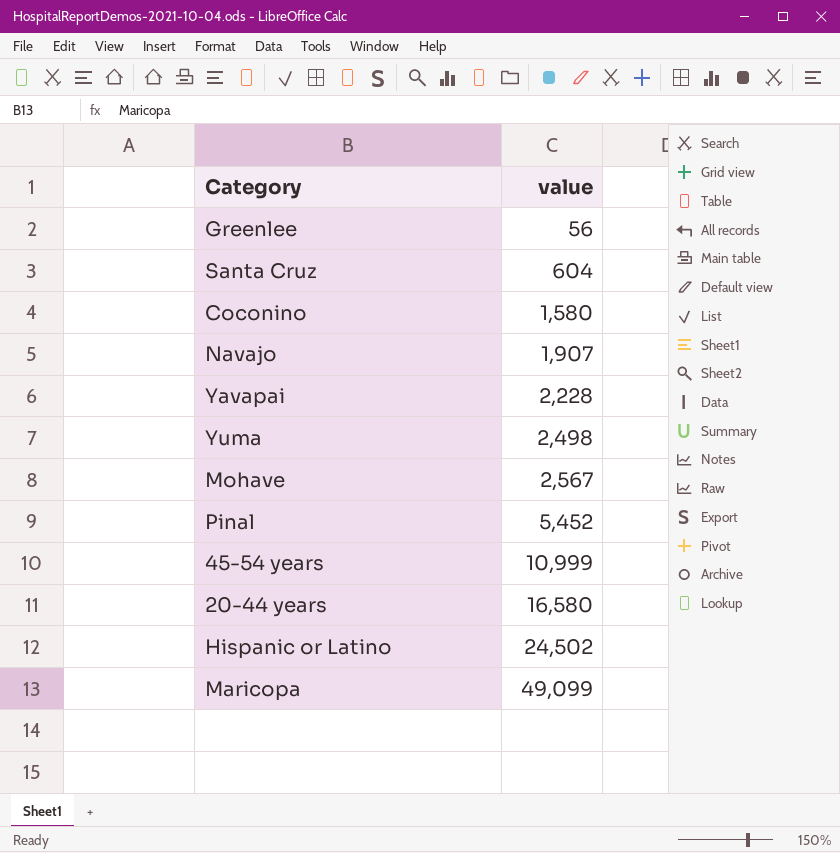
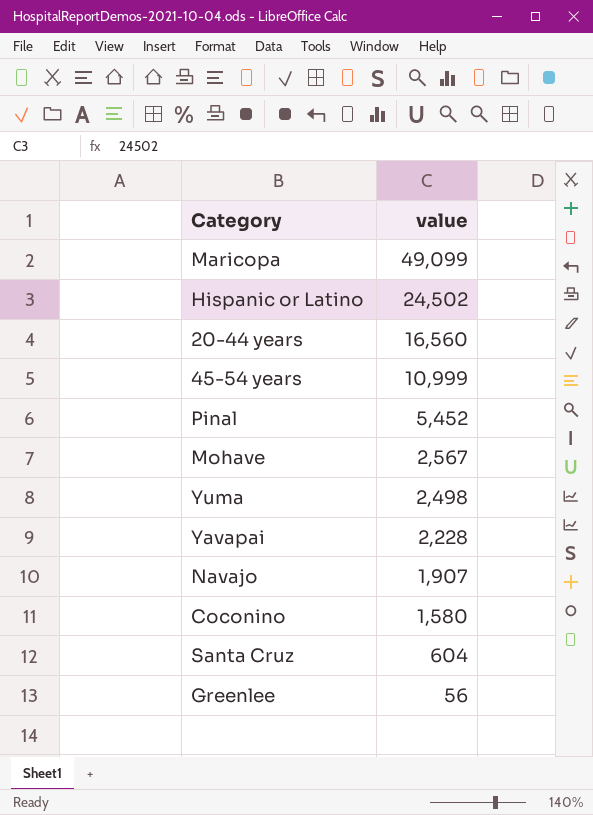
row order: value ascending -> value descending
20-44 years | value: 16,580 -> 16,560

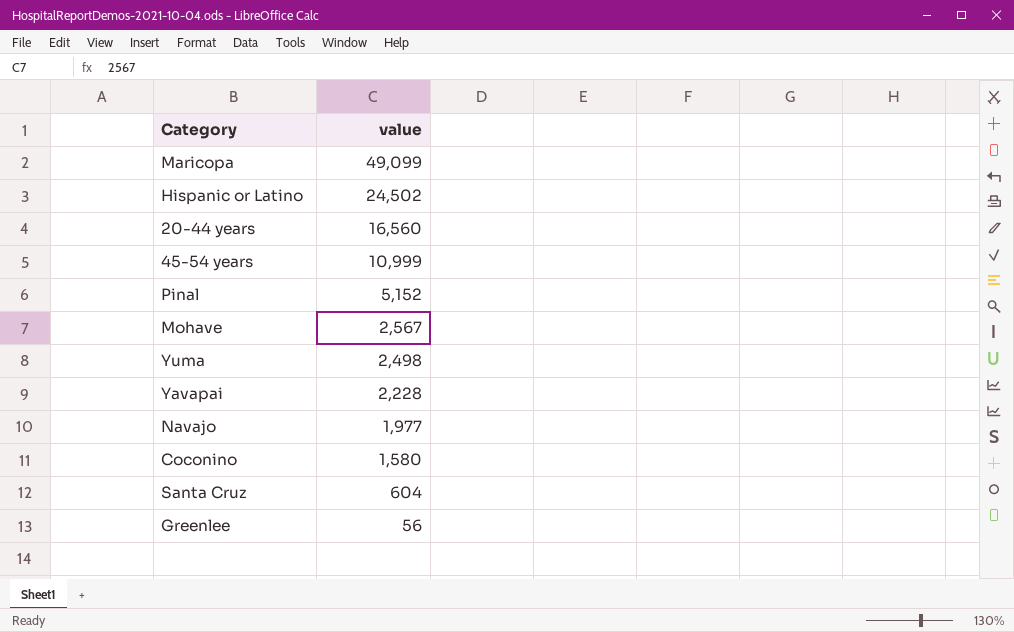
Pinal | value: 5,452 -> 5,152
Navajo | value: 1,907 -> 1,977

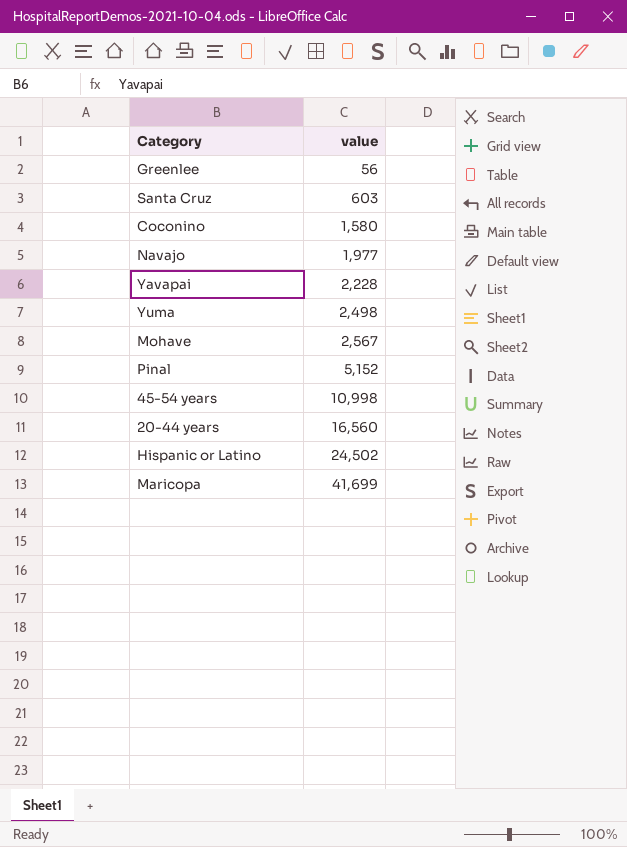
row order: value descending -> value ascending
Santa Cruz | value: 604 -> 603
45-54 years | value: 10,999 -> 10,998
Maricopa | value: 49,099 -> 41,699

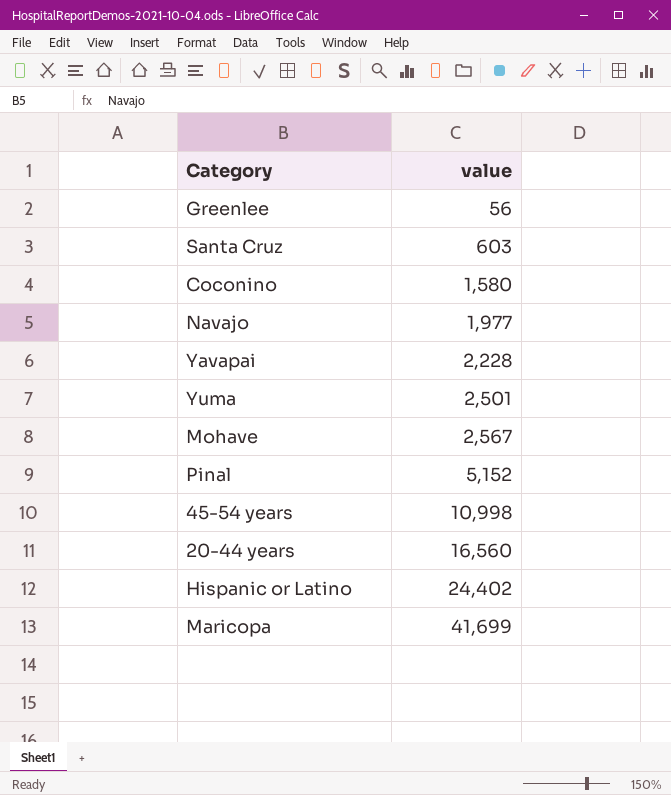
Yuma | value: 2,498 -> 2,501
Hispanic or Latino | value: 24,502 -> 24,402

